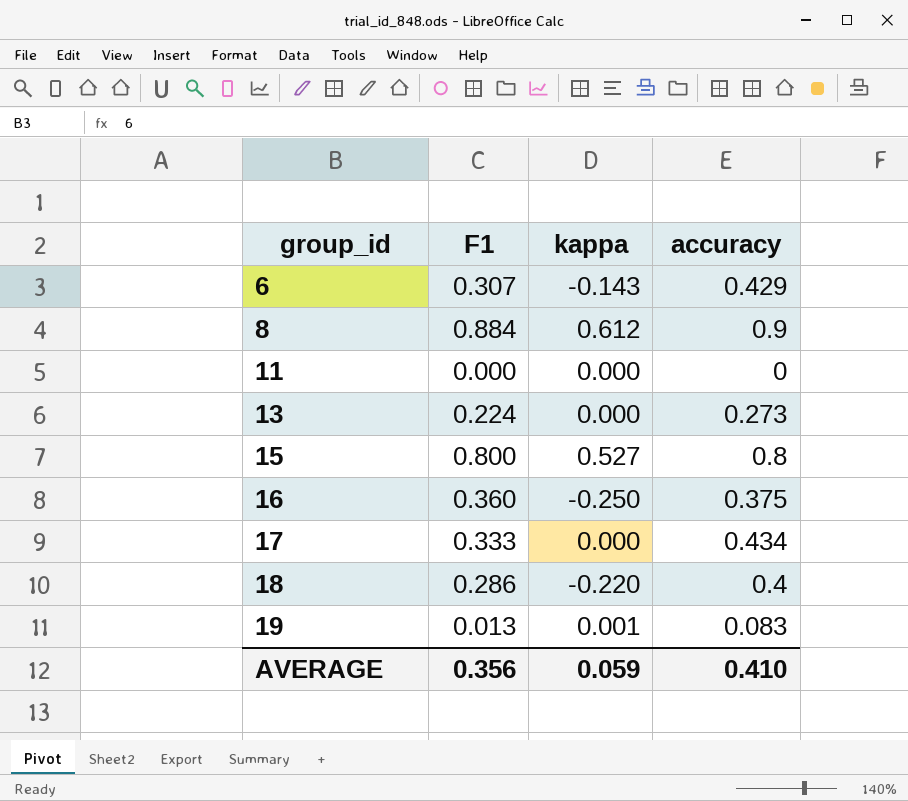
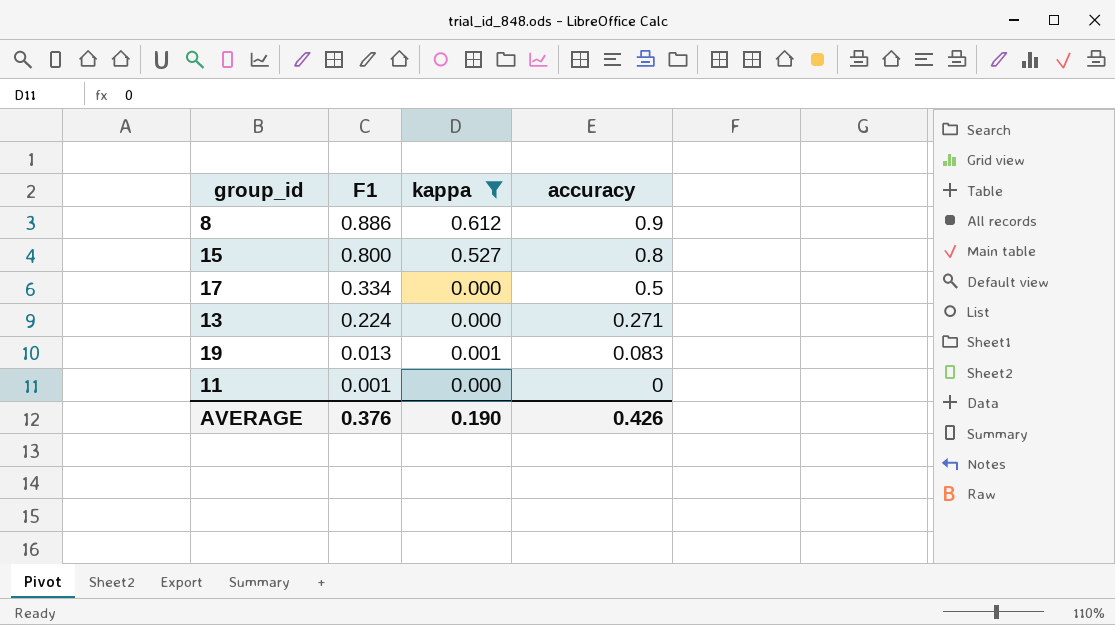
filter: none -> kappa >= 0.000
row order: group_id ascending -> F1 descending
8 | F1: 0.884 -> 0.886
17 | F1: 0.333 -> 0.334
17 | accuracy: 0.434 -> 0.5
13 | accuracy: 0.273 -> 0.271
11 | F1: 0.000 -> 0.001
AVERAGE | F1: 0.356 -> 0.376
AVERAGE | kappa: 0.059 -> 0.190
AVERAGE | accuracy: 0.410 -> 0.426

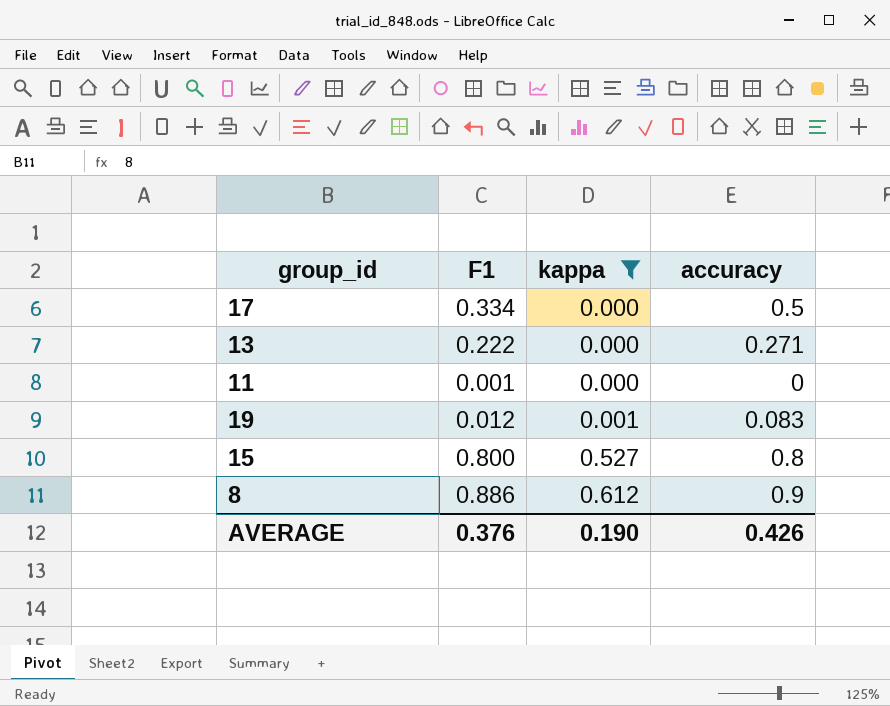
row order: F1 descending -> kappa ascending
13 | F1: 0.224 -> 0.222
19 | F1: 0.013 -> 0.012

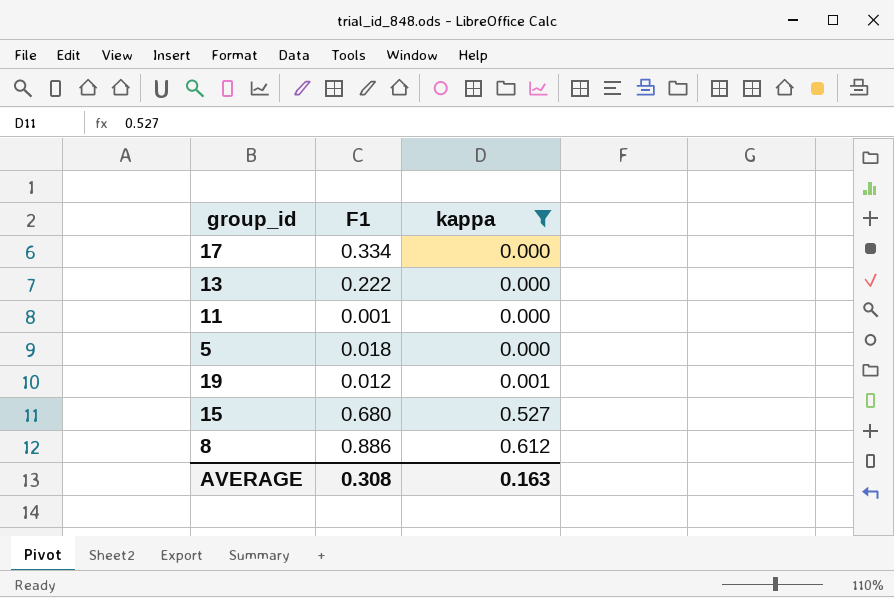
column accuracy | position: 4 -> none
row 5: none -> 0.018 | 0.000
15 | F1: 0.800 -> 0.680
AVERAGE | F1: 0.376 -> 0.308
AVERAGE | kappa: 0.190 -> 0.163

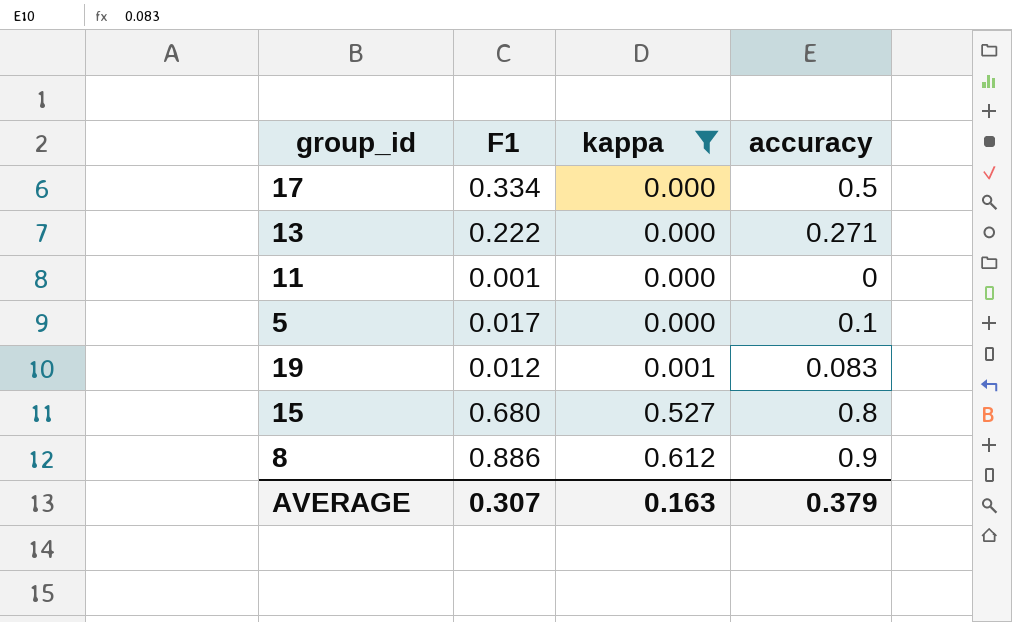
column accuracy | position: none -> 4
5 | F1: 0.018 -> 0.017
AVERAGE | F1: 0.308 -> 0.307

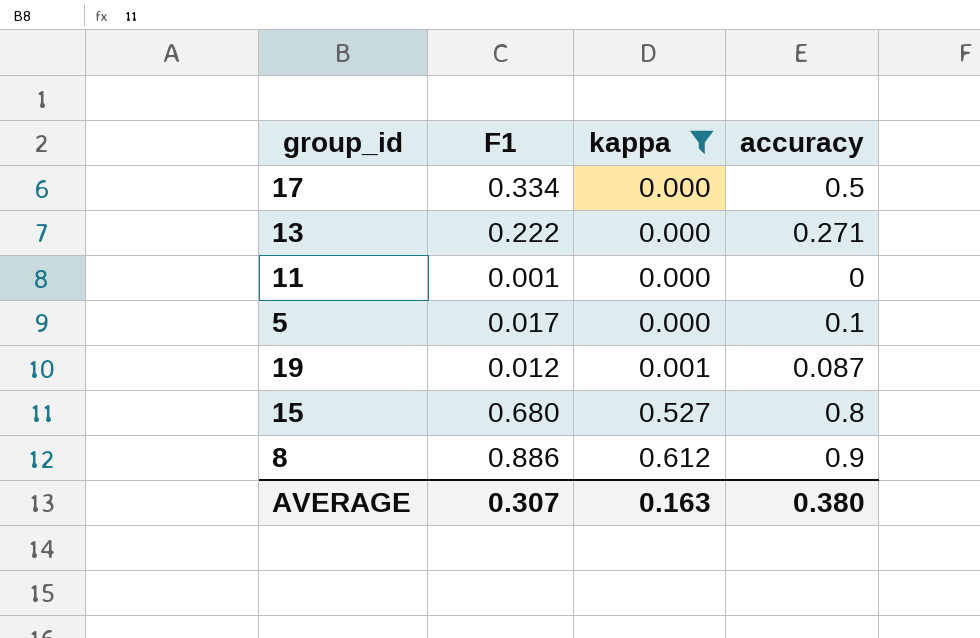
19 | accuracy: 0.083 -> 0.087
AVERAGE | accuracy: 0.379 -> 0.380

